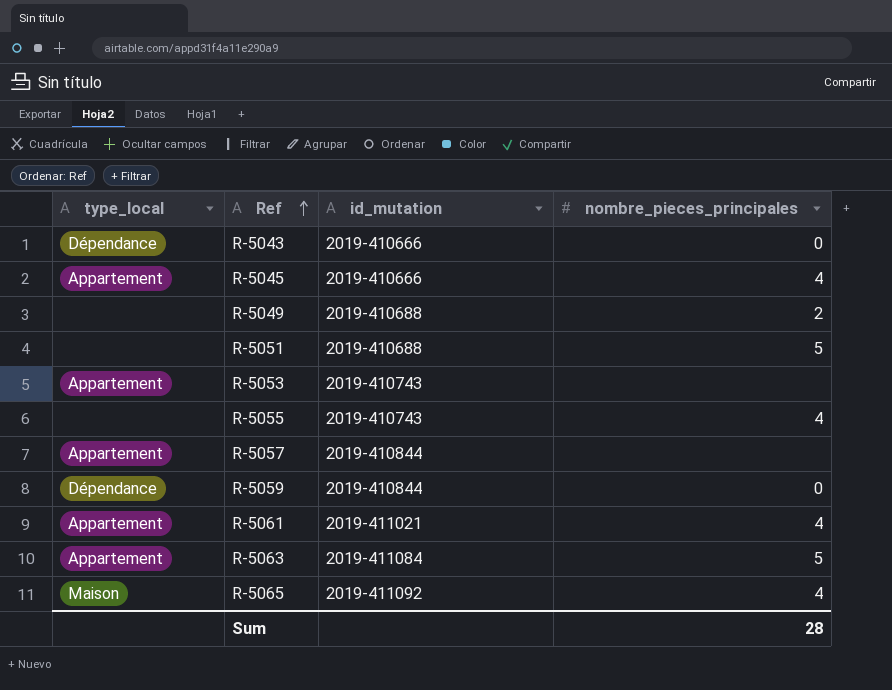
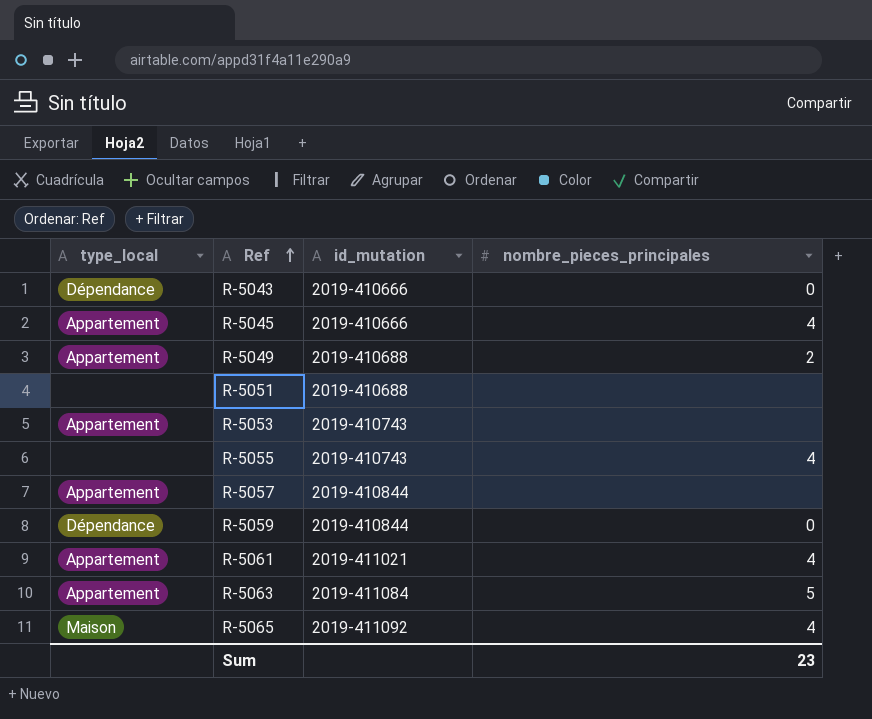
R-5049 | type_local: none -> Appartement
R-5051 | nombre_pieces_principales: 5 -> none
Sum | nombre_pieces_principales: 28 -> 23

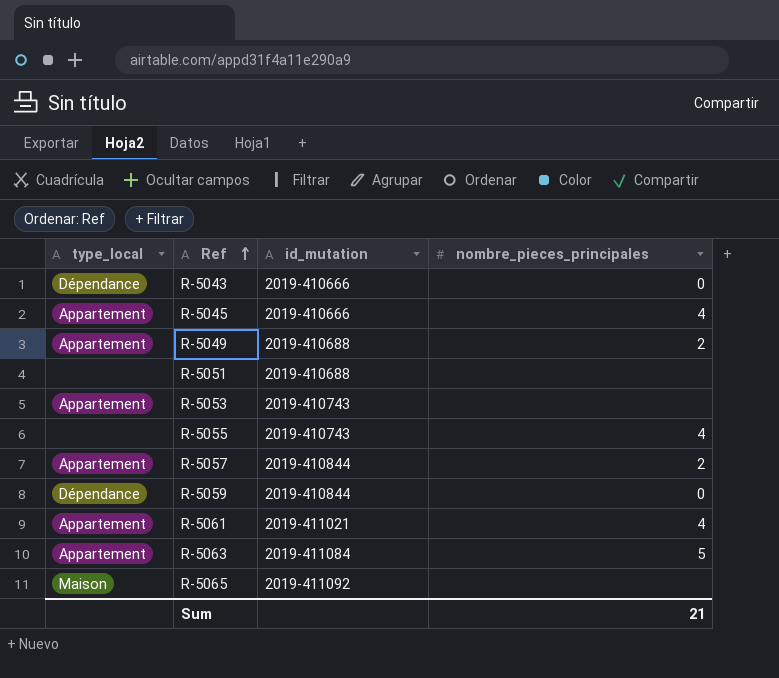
R-5057 | nombre_pieces_principales: none -> 2
R-5065 | nombre_pieces_principales: 4 -> none
Sum | nombre_pieces_principales: 23 -> 21

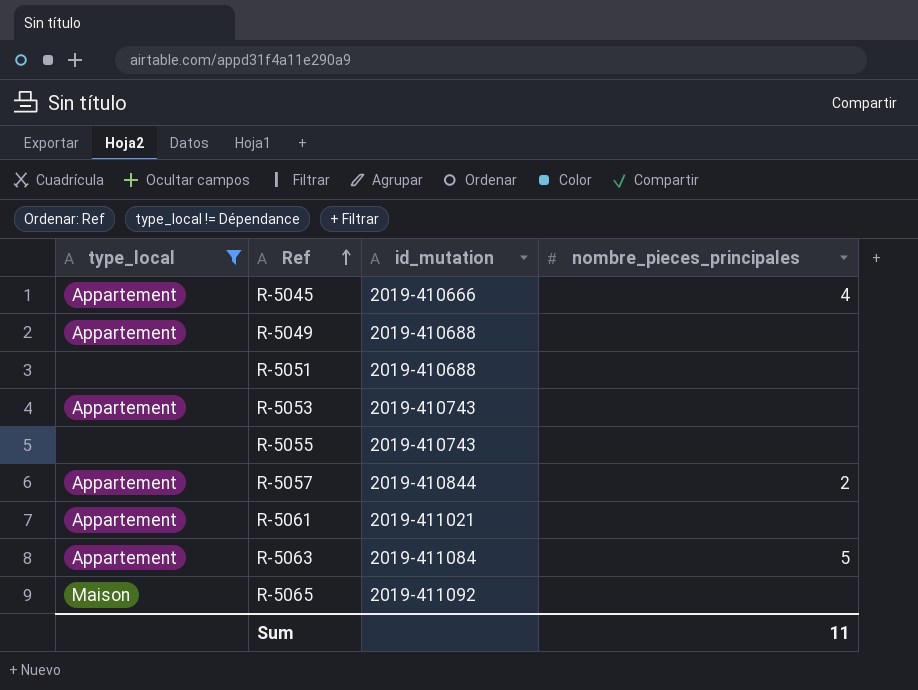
filter: none -> type_local != Dépendance
R-5049 | nombre_pieces_principales: 2 -> none
R-5055 | nombre_pieces_principales: 4 -> none
R-5061 | nombre_pieces_principales: 4 -> none
Sum | nombre_pieces_principales: 21 -> 11

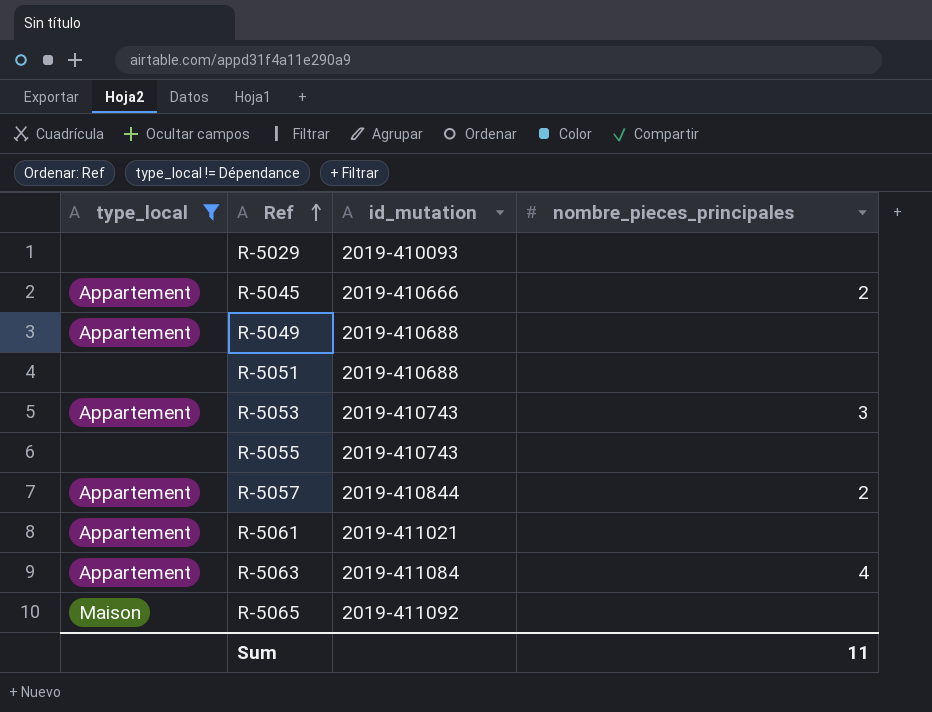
row R-5029: none -> none | 2019-410093 | none
R-5045 | nombre_pieces_principales: 4 -> 2
R-5053 | nombre_pieces_principales: none -> 3
R-5063 | nombre_pieces_principales: 5 -> 4

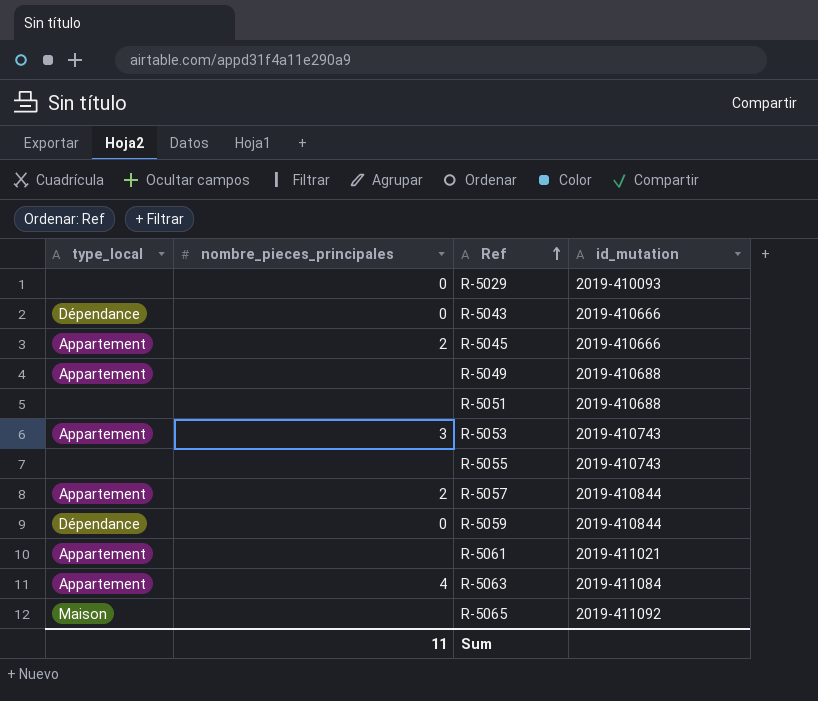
filter: type_local != Dépendance -> none
column nombre_pieces_principales | position: 4 -> 2
R-5029 | nombre_pieces_principales: none -> 0

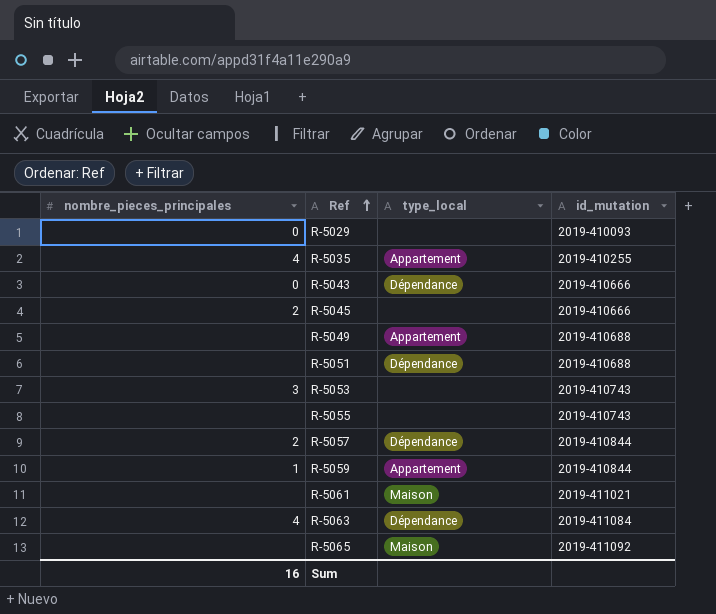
column type_local | position: 1 -> 3
row R-5035: none -> 4 | Appartement | 2019-410255
R-5045 | type_local: Appartement -> none
R-5051 | type_local: none -> Dépendance
R-5053 | type_local: Appartement -> none
R-5057 | type_local: Appartement -> Dépendance
R-5059 | nombre_pieces_principales: 0 -> 1
R-5059 | type_local: Dépendance -> Appartement
R-5061 | type_local: Appartement -> Maison
R-5063 | type_local: Appartement -> Dépendance
Sum | nombre_pieces_principales: 11 -> 16

